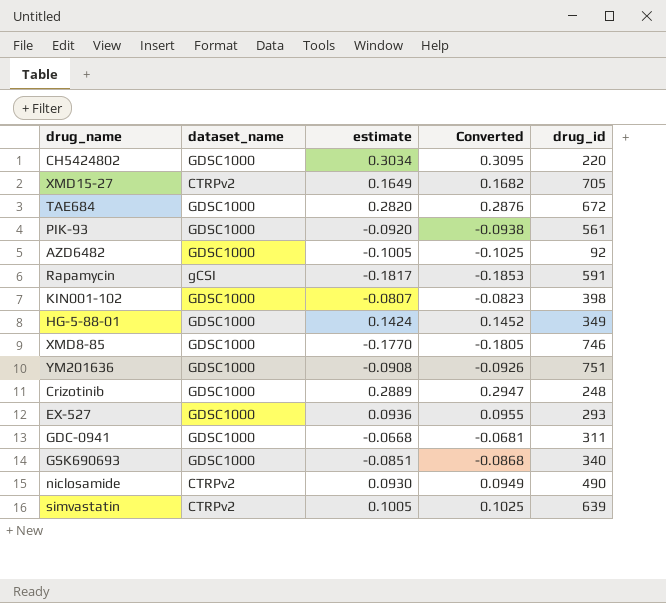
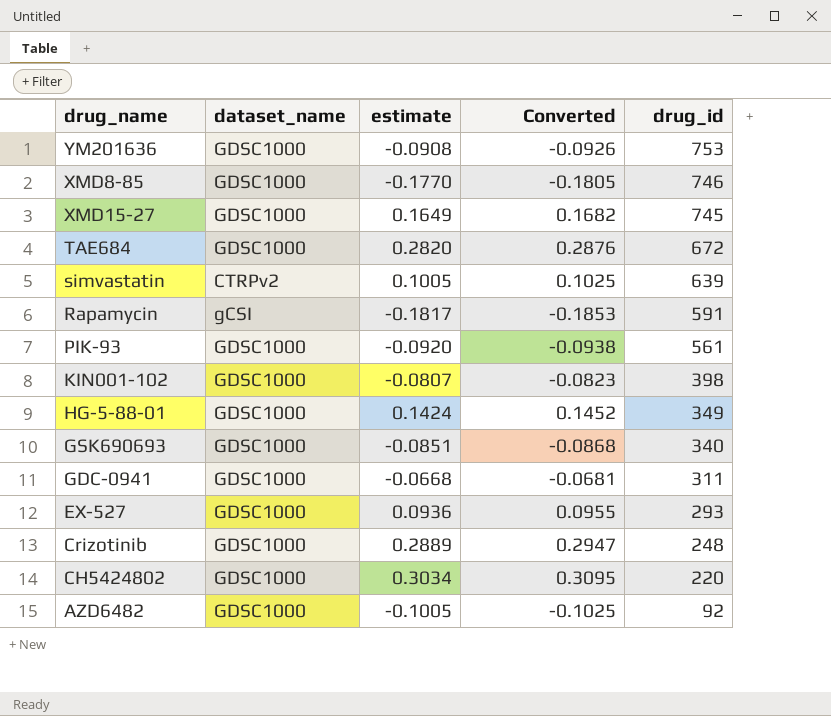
row order: none -> drug_id descending
row niclosamide: CTRPv2 | 0.0930 | 0.0949 | 490 -> none
YM201636 | drug_id: 751 -> 753
XMD15-27 | dataset_name: CTRPv2 -> GDSC1000
XMD15-27 | drug_id: 705 -> 745

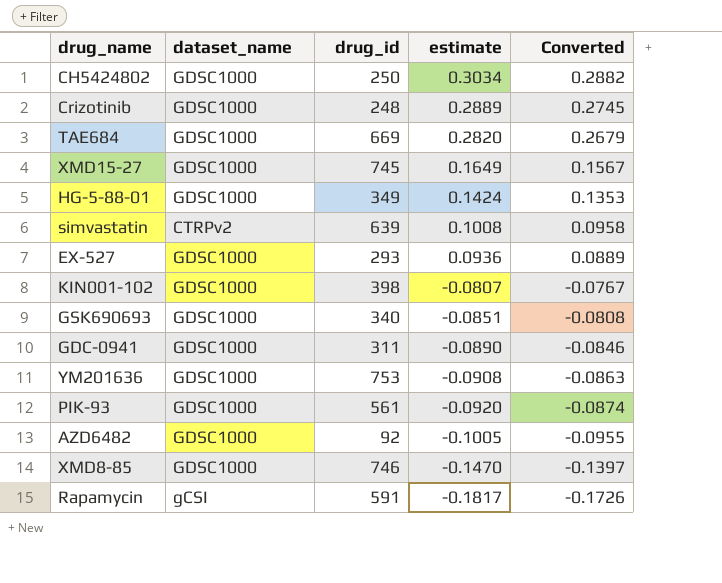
row order: drug_id descending -> estimate descending
column drug_id | position: 5 -> 3
column Converted | formula: [estimate] * 1.02 -> [estimate] * 0.95
CH5424802 | drug_id: 220 -> 250
TAE684 | drug_id: 672 -> 669
simvastatin | estimate: 0.1005 -> 0.1008
GDC-0941 | estimate: -0.0668 -> -0.0890
XMD8-85 | estimate: -0.1770 -> -0.1470

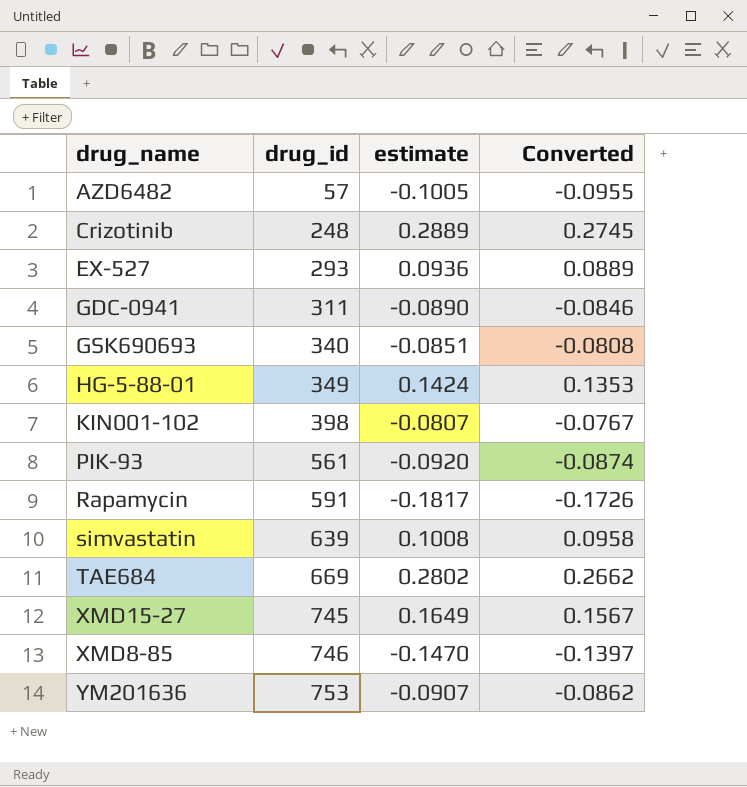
row order: estimate descending -> drug_id ascending
column dataset_name | position: 2 -> none
row CH5424802: GDSC1000 | 250 | 0.3034 | 0.2882 -> none
AZD6482 | drug_id: 92 -> 57
TAE684 | estimate: 0.2820 -> 0.2802
TAE684 | Converted: 0.2679 -> 0.2662
YM201636 | estimate: -0.0908 -> -0.0907
YM201636 | Converted: -0.0863 -> -0.0862

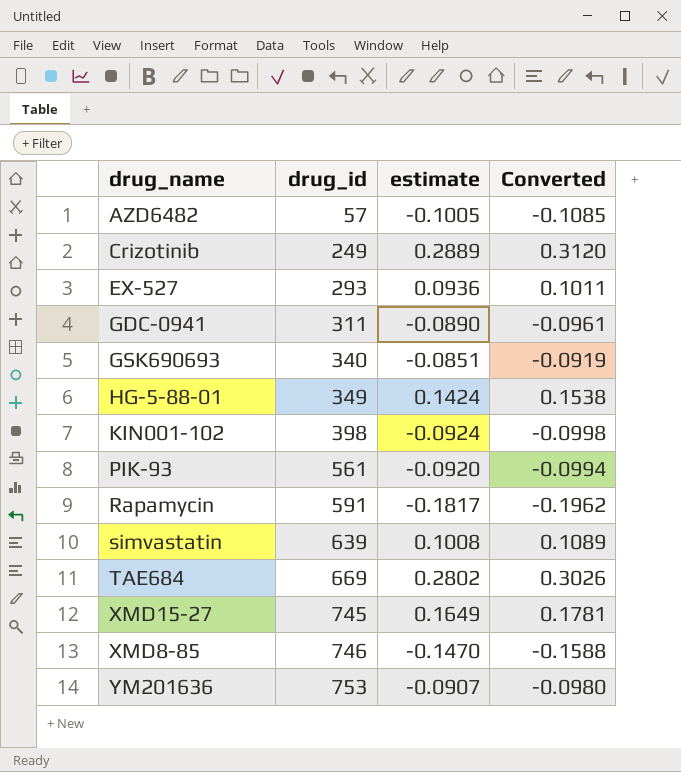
column Converted | formula: [estimate] * 0.95 -> [estimate] * 1.08
Crizotinib | drug_id: 248 -> 249
KIN001-102 | estimate: -0.0807 -> -0.0924

